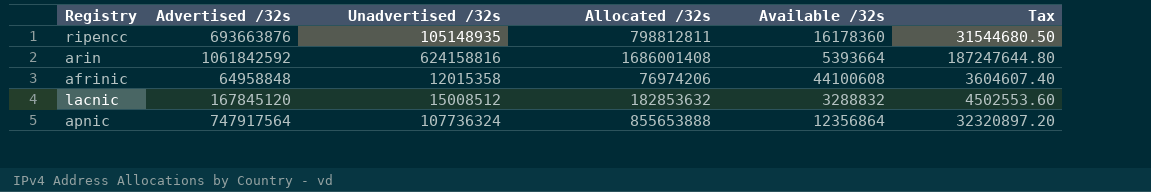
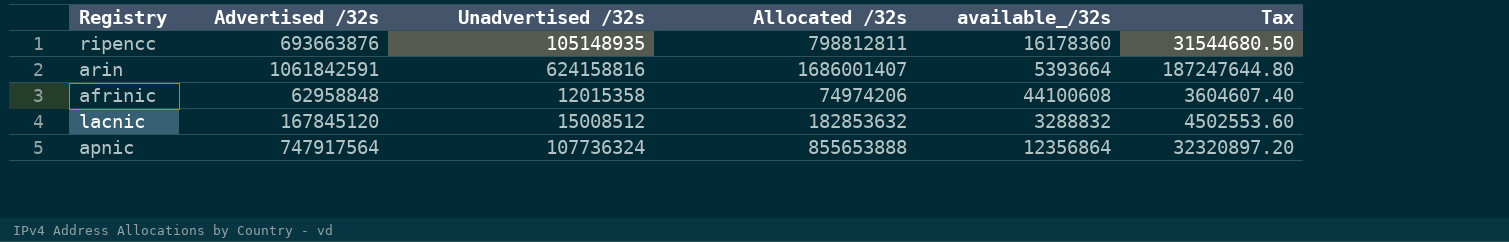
column name: Available /32s -> available_/32s
arin | Advertised /32s: 1061842592 -> 1061842591
arin | Allocated /32s: 1686001408 -> 1686001407
afrinic | Advertised /32s: 64958848 -> 62958848
afrinic | Allocated /32s: 76974206 -> 74974206

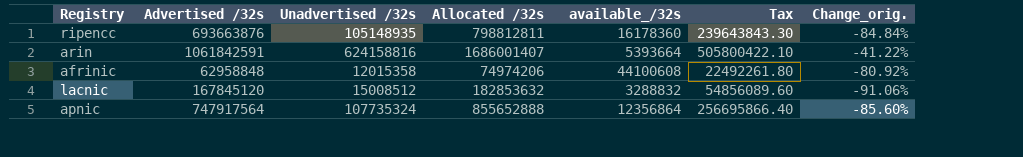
column Tax | formula: [Unadvertised /32s] * 0.3 -> [Allocated /32s] * 0.3
column Change_orig. | formula: none -> ([Unadvertised /32s] - [Advertised /32s]) / [Advertised /32s]
apnic | Unadvertised /32s: 107736324 -> 107735324
apnic | Allocated /32s: 855653888 -> 855652888

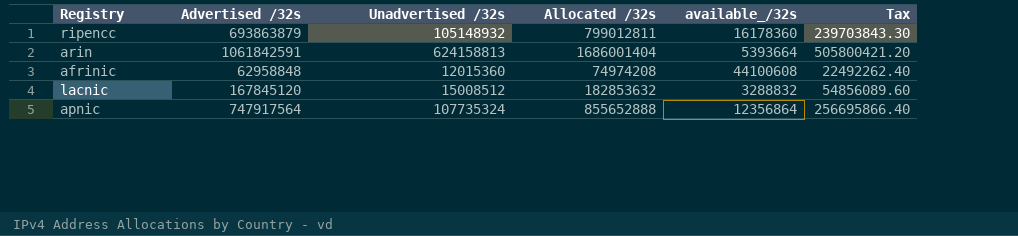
column Change_orig. | formula: ([Unadvertised /32s] - [Advertised /32s]) / [Advertised /32s] -> none
ripencc | Advertised /32s: 693663876 -> 693863879
ripencc | Unadvertised /32s: 105148935 -> 105148932
ripencc | Allocated /32s: 798812811 -> 799012811
ripencc | Tax: 239643843.30 -> 239703843.30
arin | Unadvertised /32s: 624158816 -> 624158813
arin | Allocated /32s: 1686001407 -> 1686001404
arin | Tax: 505800422.10 -> 505800421.20
afrinic | Unadvertised /32s: 12015358 -> 12015360
afrinic | Allocated /32s: 74974206 -> 74974208
afrinic | Tax: 22492261.80 -> 22492262.40

